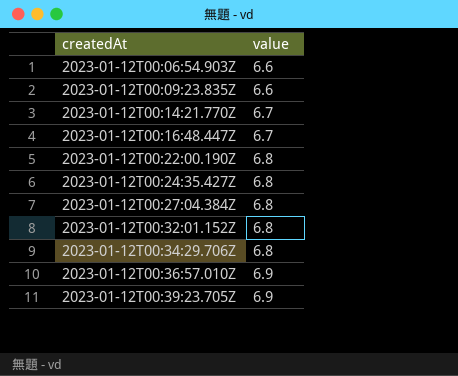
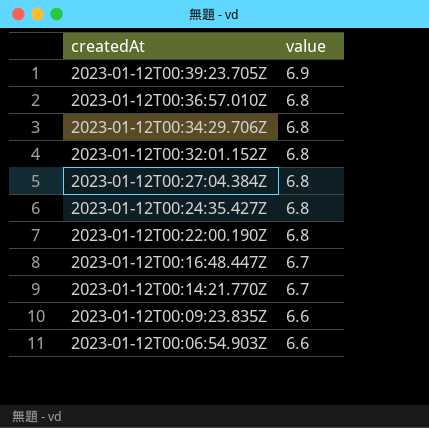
row order: createdAt ascending -> createdAt descending
2023-01-12T00:36:57.010Z | value: 6.9 -> 6.8

